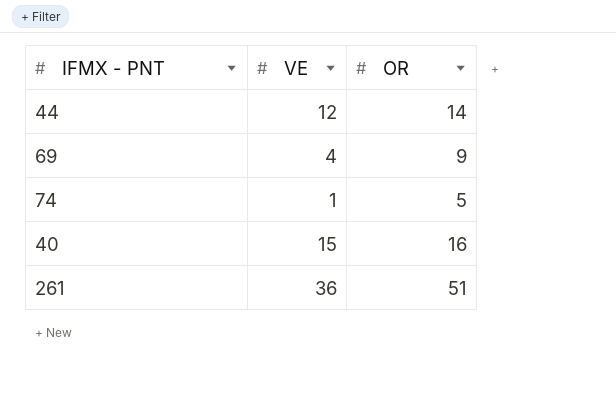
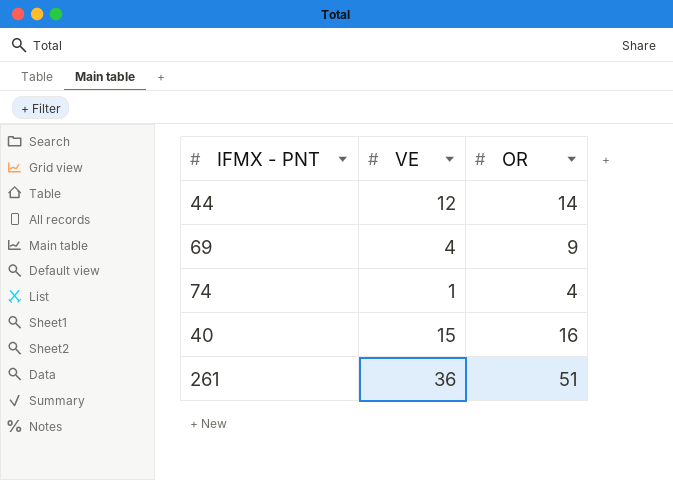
74 | OR: 5 -> 4

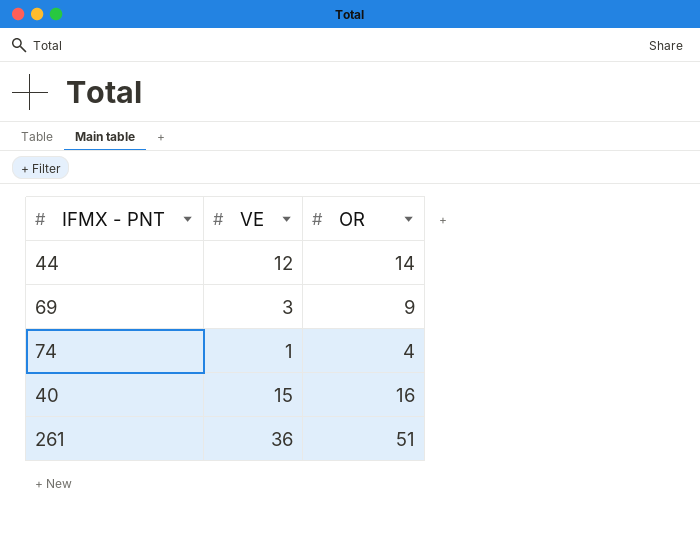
69 | VE: 4 -> 3

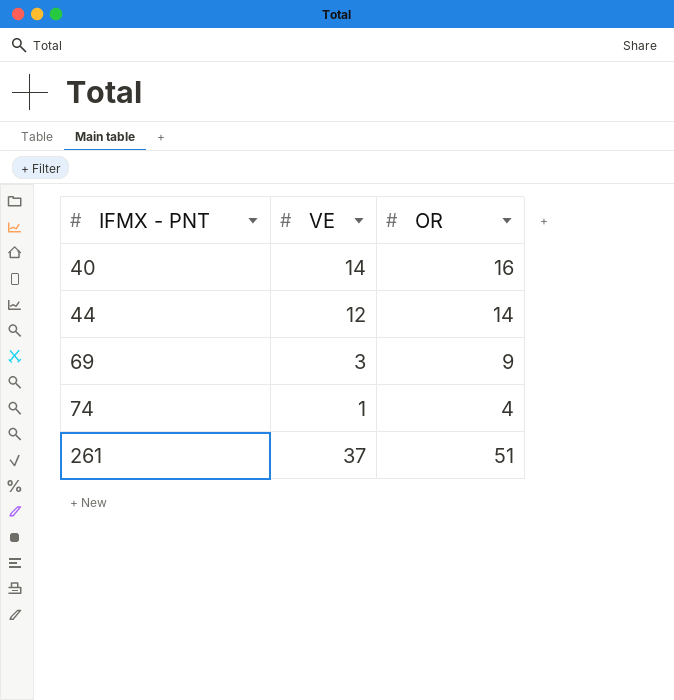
row order: none -> IFMX - PNT ascending
40 | VE: 15 -> 14
261 | VE: 36 -> 37

